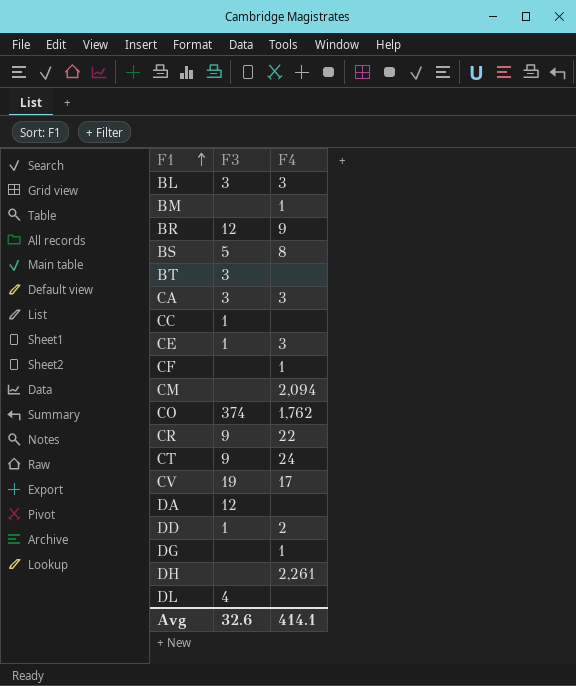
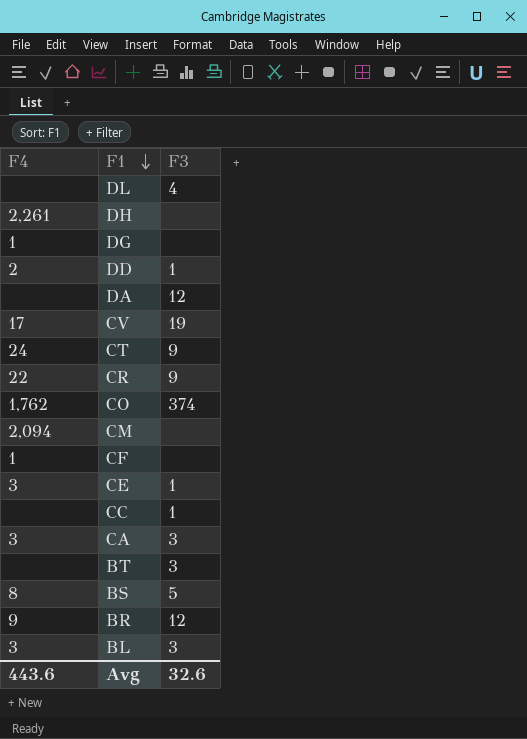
row order: F1 ascending -> F1 descending
column F4 | position: 3 -> 1
row BM: none | 1 -> none
Avg | F4: 414.1 -> 443.6

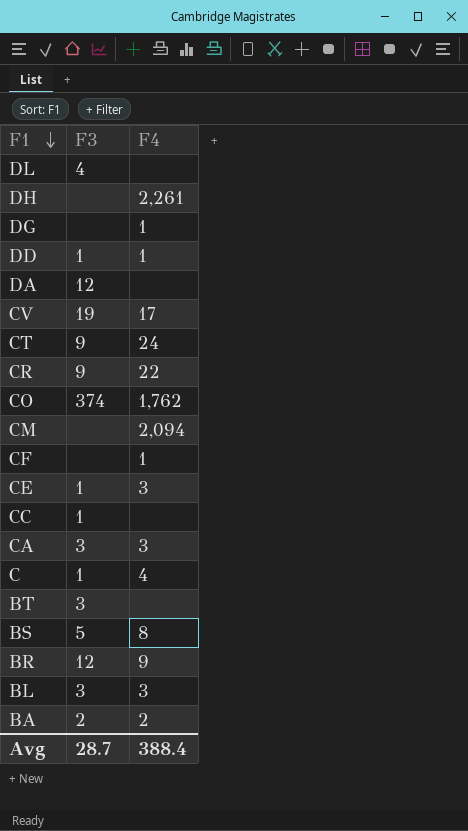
column F4 | position: 1 -> 3
DD | F4: 2 -> 1
row C: none -> 1 | 4
row BA: none -> 2 | 2
Avg | F3: 32.6 -> 28.7
Avg | F4: 443.6 -> 388.4

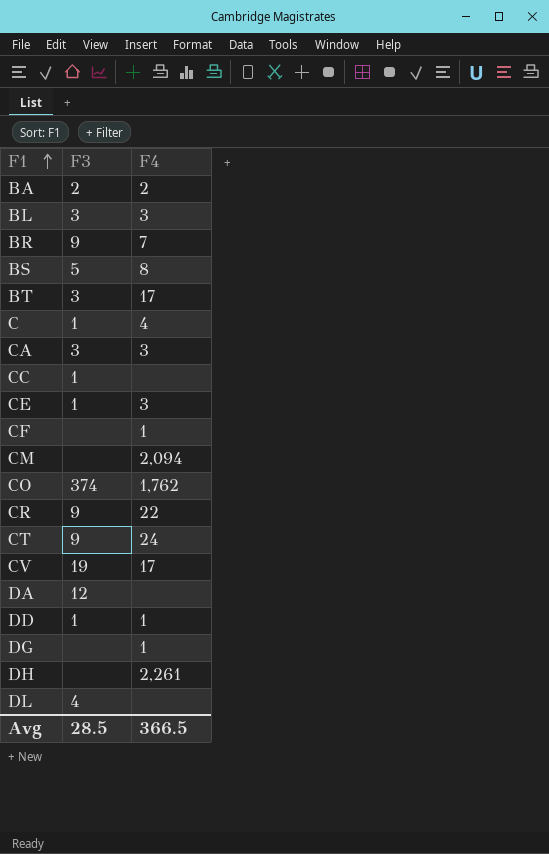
row order: F1 descending -> F1 ascending
BR | F3: 12 -> 9
BR | F4: 9 -> 7
BT | F4: none -> 17
Avg | F3: 28.7 -> 28.5
Avg | F4: 388.4 -> 366.5

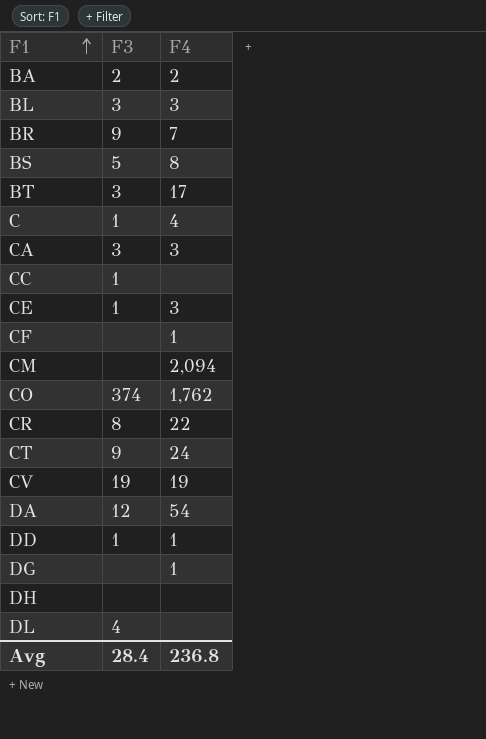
CR | F3: 9 -> 8
CV | F4: 17 -> 19
DA | F4: none -> 54
DH | F4: 2,261 -> none
Avg | F3: 28.5 -> 28.4
Avg | F4: 366.5 -> 236.8

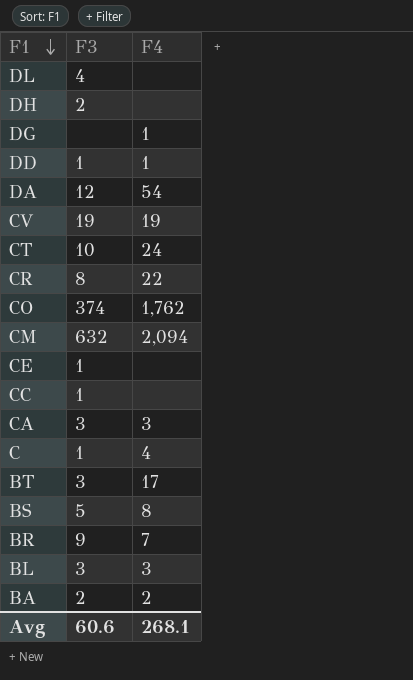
row order: F1 ascending -> F1 descending
row CF: none | 1 -> none
DH | F3: none -> 2
CT | F3: 9 -> 10
CM | F3: none -> 632
CE | F4: 3 -> none
Avg | F3: 28.4 -> 60.6
Avg | F4: 236.8 -> 268.1

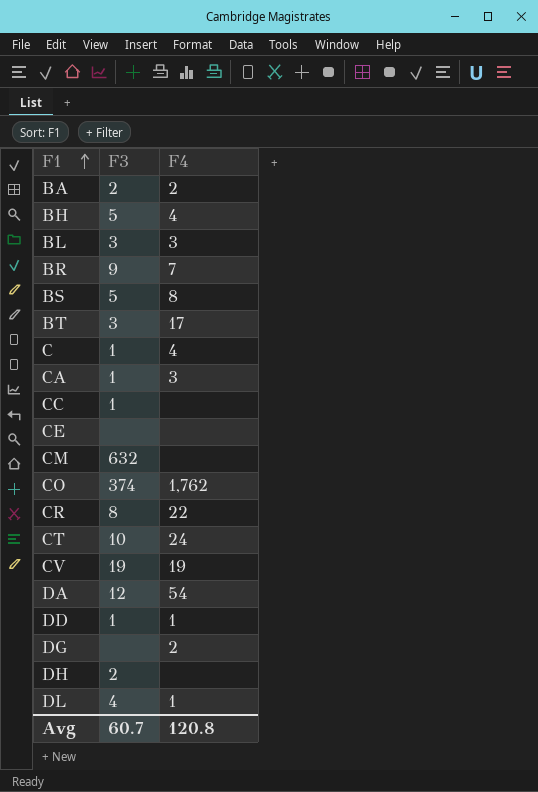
row order: F1 descending -> F1 ascending
row BH: none -> 5 | 4
CA | F3: 3 -> 1
CE | F3: 1 -> none
CM | F4: 2,094 -> none
DG | F4: 1 -> 2
DL | F4: none -> 1
Avg | F3: 60.6 -> 60.7
Avg | F4: 268.1 -> 120.8

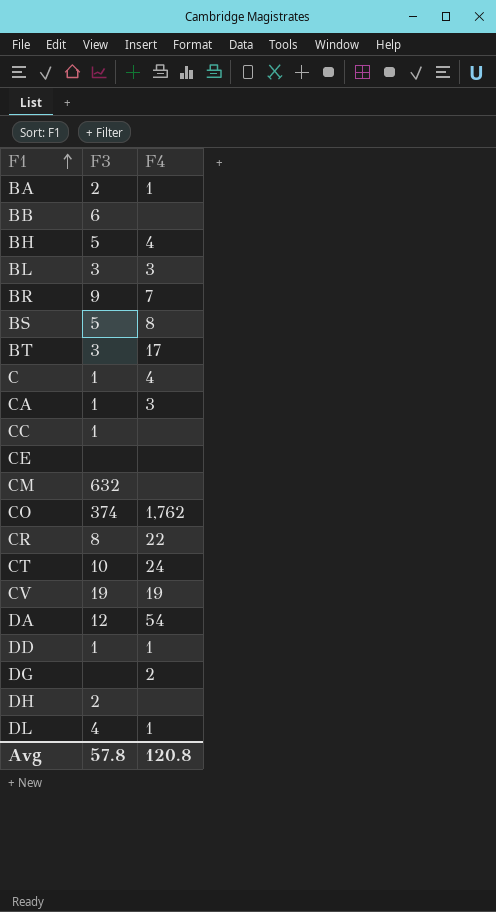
BA | F4: 2 -> 1
row BB: none -> 6 | none
Avg | F3: 60.7 -> 57.8

